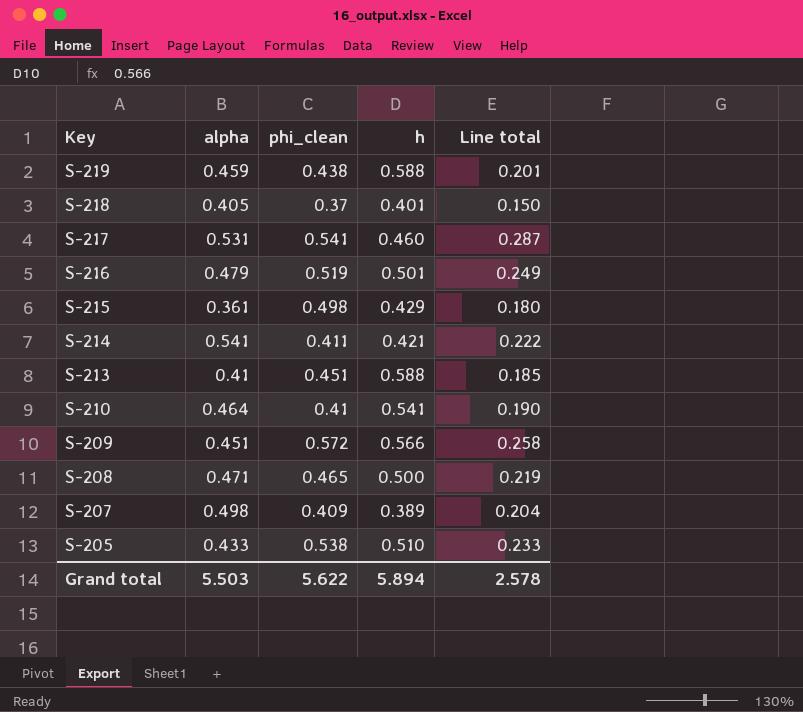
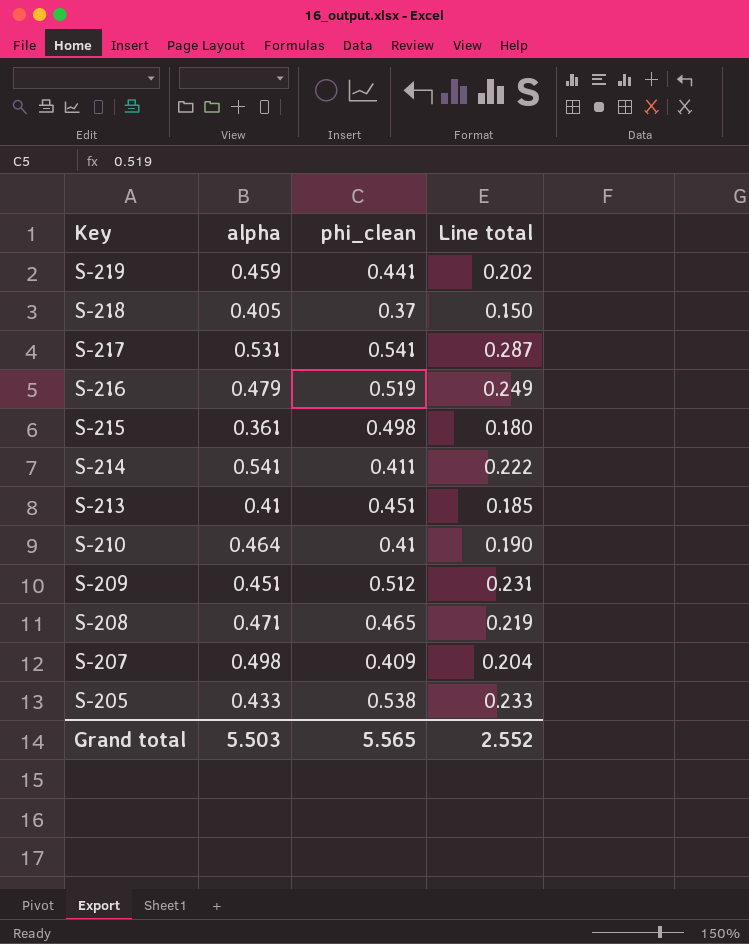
column h | position: 4 -> none
S-219 | phi_clean: 0.438 -> 0.441
S-219 | Line total: 0.201 -> 0.202
S-209 | phi_clean: 0.572 -> 0.512
S-209 | Line total: 0.258 -> 0.231
Grand total | phi_clean: 5.622 -> 5.565
Grand total | Line total: 2.578 -> 2.552

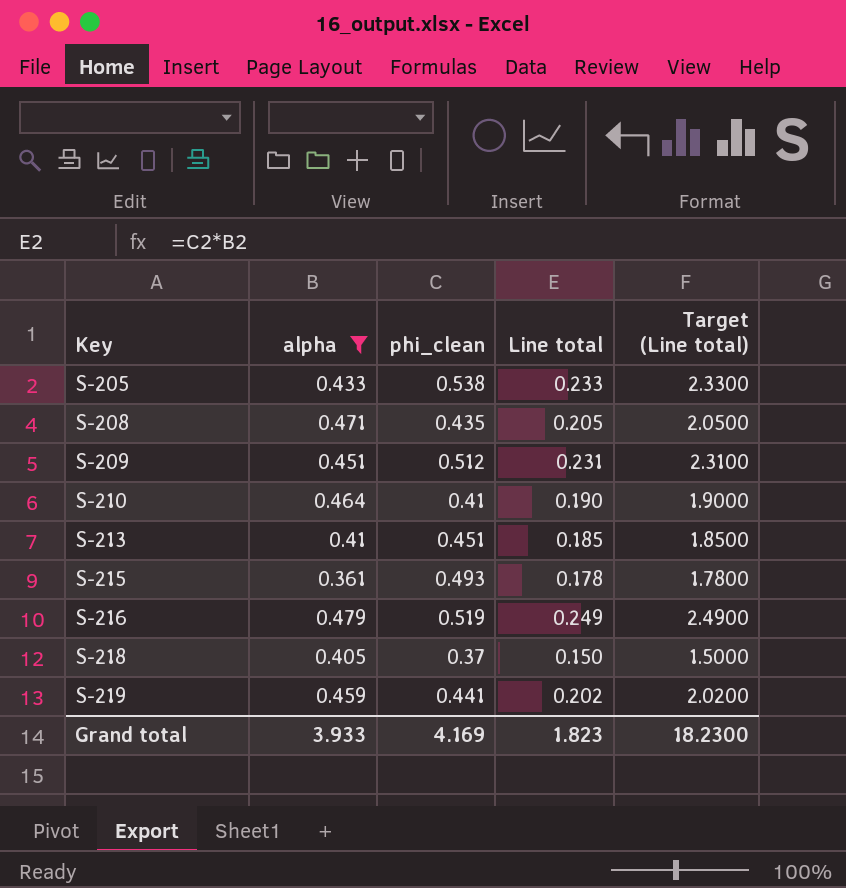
filter: none -> alpha <= 0.479
row order: Key descending -> Key ascending
column Target (Line total) | formula: none -> [Line total] * 10
S-208 | phi_clean: 0.465 -> 0.435
S-208 | Line total: 0.219 -> 0.205
S-215 | phi_clean: 0.498 -> 0.493
S-215 | Line total: 0.180 -> 0.178
Grand total | alpha: 5.503 -> 3.933
Grand total | phi_clean: 5.565 -> 4.169
Grand total | Line total: 2.552 -> 1.823

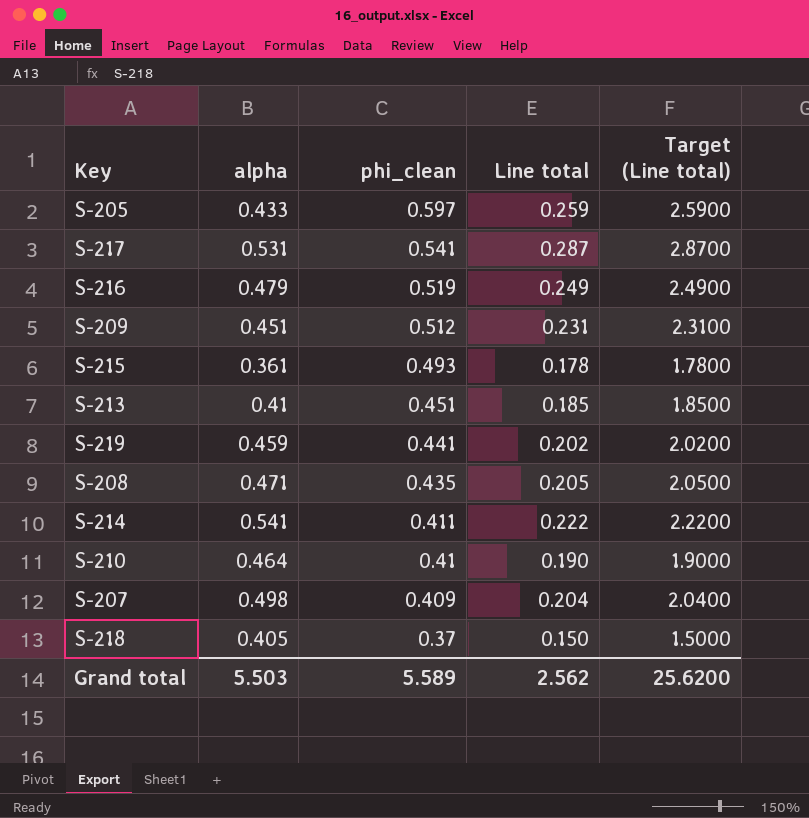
filter: alpha <= 0.479 -> none
row order: Key ascending -> phi_clean descending
S-205 | phi_clean: 0.538 -> 0.597
S-205 | Line total: 0.233 -> 0.259
S-205 | Target (Line total): 2.3300 -> 2.5900
Grand total | alpha: 3.933 -> 5.503
Grand total | phi_clean: 4.169 -> 5.589
Grand total | Line total: 1.823 -> 2.562
Grand total | Target (Line total): 18.2300 -> 25.6200

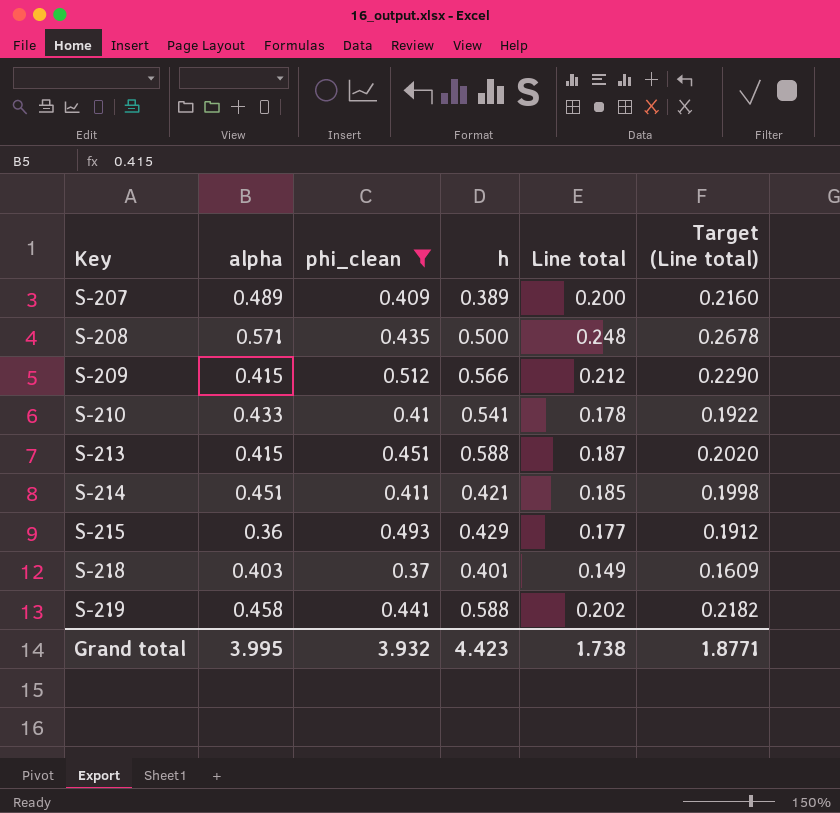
filter: none -> phi_clean <= 0.512
row order: phi_clean descending -> Key ascending
column h | position: none -> 4
column Target (Line total) | formula: [Line total] * 10 -> [Line total] * 1.08
S-207 | alpha: 0.498 -> 0.489
S-207 | Line total: 0.204 -> 0.200
S-208 | alpha: 0.471 -> 0.571
S-208 | Line total: 0.205 -> 0.248
S-209 | alpha: 0.451 -> 0.415
S-209 | Line total: 0.231 -> 0.212
S-210 | alpha: 0.464 -> 0.433
S-210 | Line total: 0.190 -> 0.178
S-213 | alpha: 0.41 -> 0.415
S-213 | Line total: 0.185 -> 0.187
S-214 | alpha: 0.541 -> 0.451
S-214 | Line total: 0.222 -> 0.185
S-215 | alpha: 0.361 -> 0.36
S-215 | Line total: 0.178 -> 0.177
S-218 | alpha: 0.405 -> 0.403
S-218 | Line total: 0.150 -> 0.149
S-219 | alpha: 0.459 -> 0.458
Grand total | alpha: 5.503 -> 3.995
Grand total | phi_clean: 5.589 -> 3.932
Grand total | Line total: 2.562 -> 1.738
Grand total | Target (Line total): 25.6200 -> 1.8771

